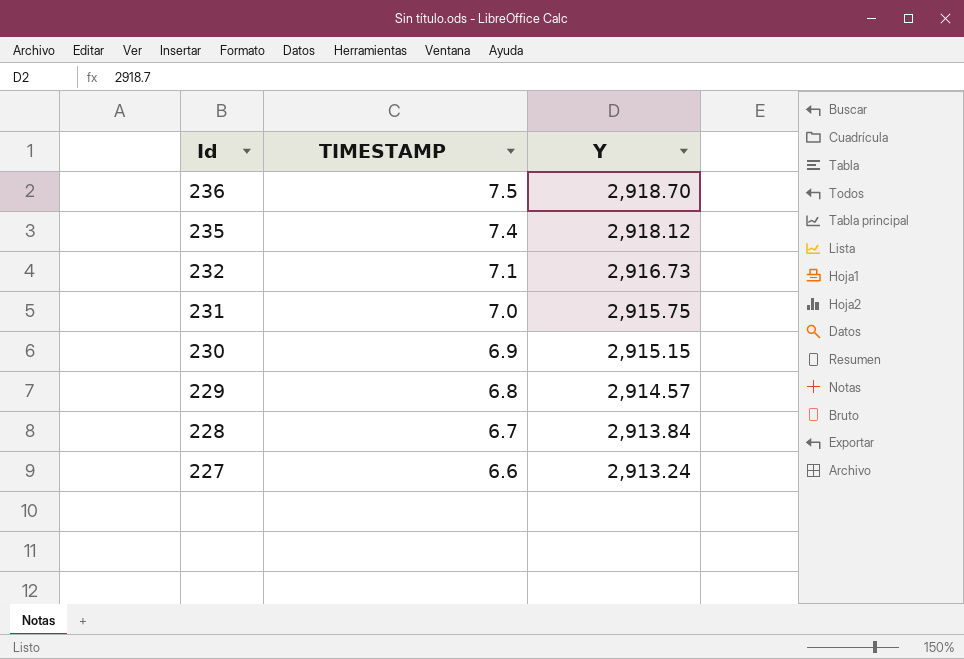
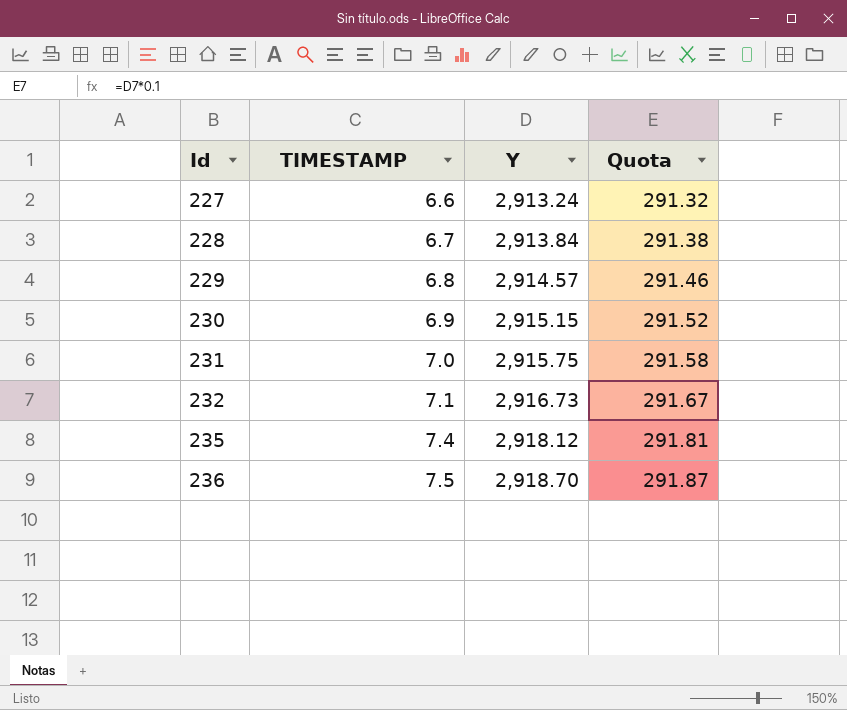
row order: Id descending -> Id ascending
column Quota | formula: none -> [Y] * 0.1

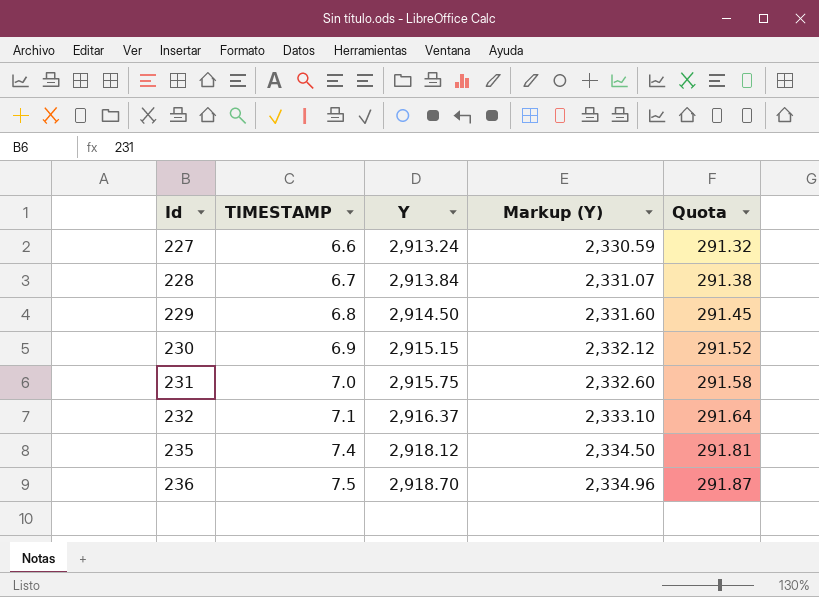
column Markup (Y) | formula: none -> [Y] * 0.8
229 | Y: 2,914.57 -> 2,914.50
229 | Quota: 291.46 -> 291.45
232 | Y: 2,916.73 -> 2,916.37
232 | Quota: 291.67 -> 291.64

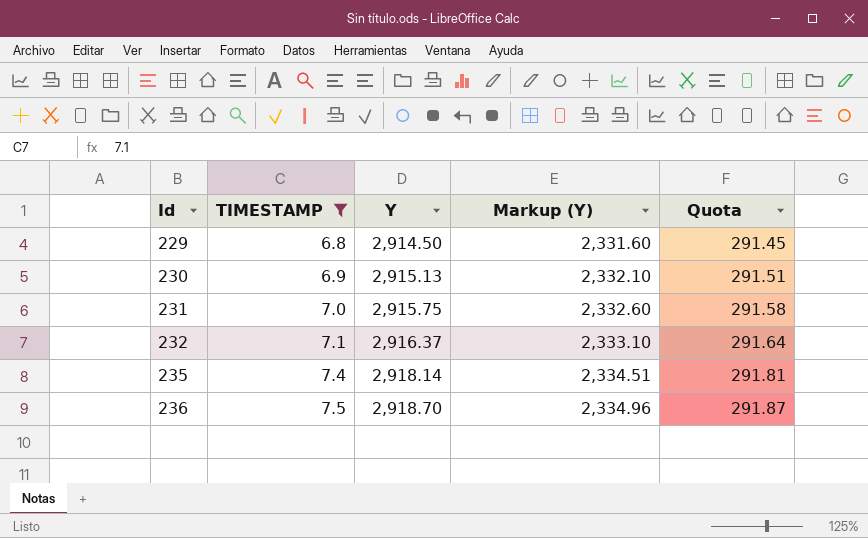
filter: none -> TIMESTAMP >= 6.8
230 | Y: 2,915.15 -> 2,915.13
230 | Markup (Y): 2,332.12 -> 2,332.10
230 | Quota: 291.52 -> 291.51
235 | Y: 2,918.12 -> 2,918.14
235 | Markup (Y): 2,334.50 -> 2,334.51

